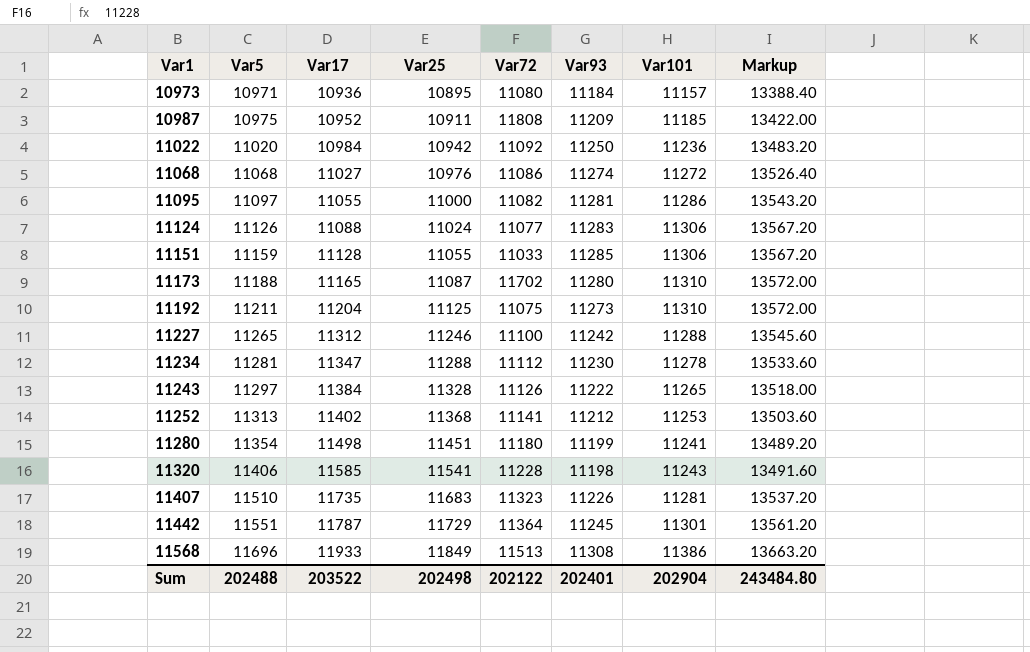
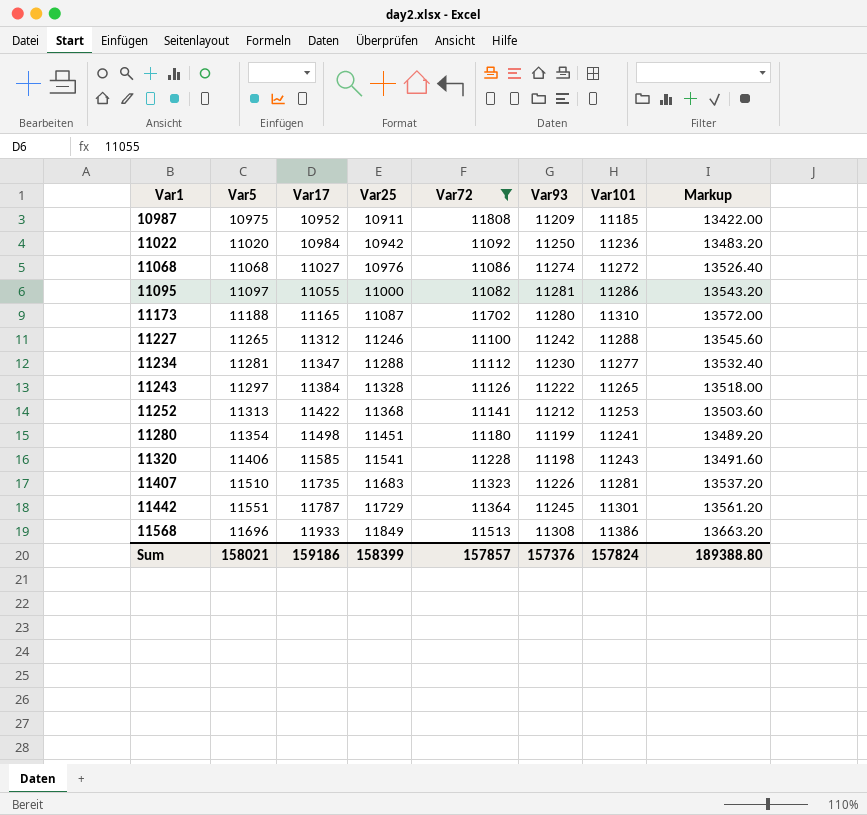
filter: none -> Var72 >= 11082
11234 | Var101: 11278 -> 11277
11234 | Markup: 13533.60 -> 13532.40
11252 | Var17: 11402 -> 11422
Sum | Var5: 202488 -> 158021
Sum | Var17: 203522 -> 159186
Sum | Var25: 202498 -> 158399
Sum | Var72: 202122 -> 157857
Sum | Var93: 202401 -> 157376
Sum | Var101: 202904 -> 157824
Sum | Markup: 243484.80 -> 189388.80

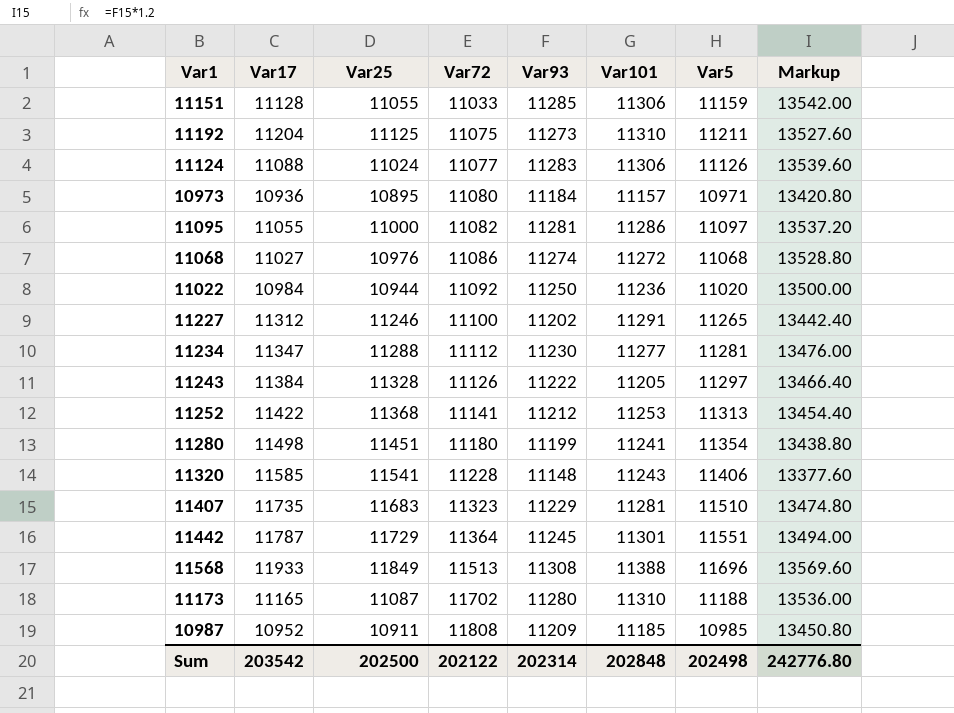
filter: Var72 >= 11082 -> none
row order: Var1 ascending -> Var72 ascending
column Var5 | position: 2 -> 7
column Markup | formula: [Var101] * 1.2 -> [Var93] * 1.2
11022 | Var25: 10942 -> 10944
11227 | Var93: 11242 -> 11202
11227 | Var101: 11288 -> 11291
11243 | Var101: 11265 -> 11205
11320 | Var93: 11198 -> 11148
11407 | Var93: 11226 -> 11229
11568 | Var101: 11386 -> 11388
10987 | Var5: 10975 -> 10985
Sum | Var17: 159186 -> 203542
Sum | Var25: 158399 -> 202500
Sum | Var72: 157857 -> 202122
Sum | Var93: 157376 -> 202314
Sum | Var101: 157824 -> 202848
Sum | Var5: 158021 -> 202498
Sum | Markup: 189388.80 -> 242776.80

